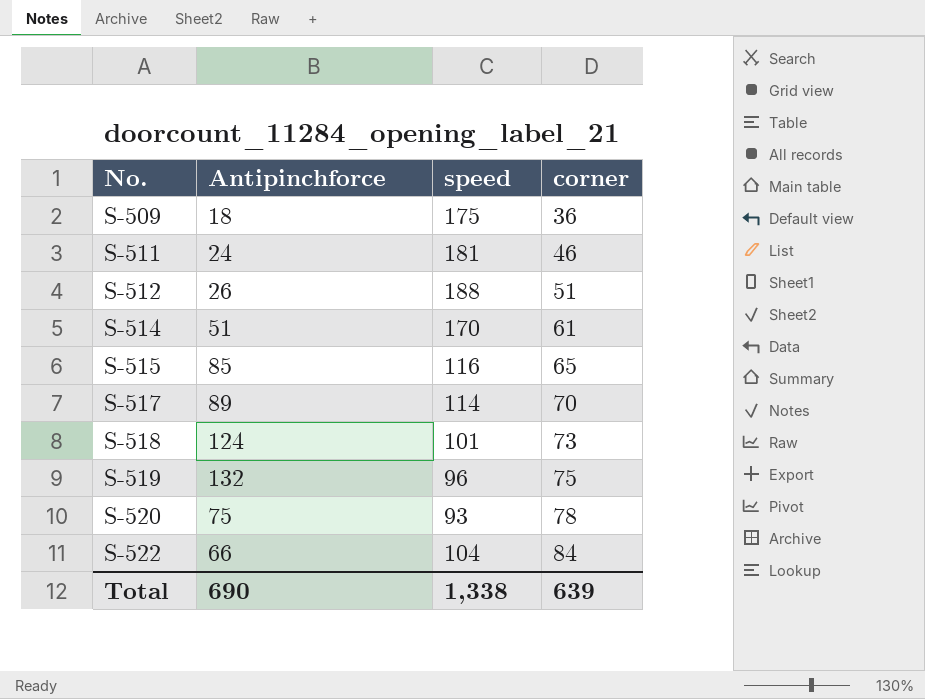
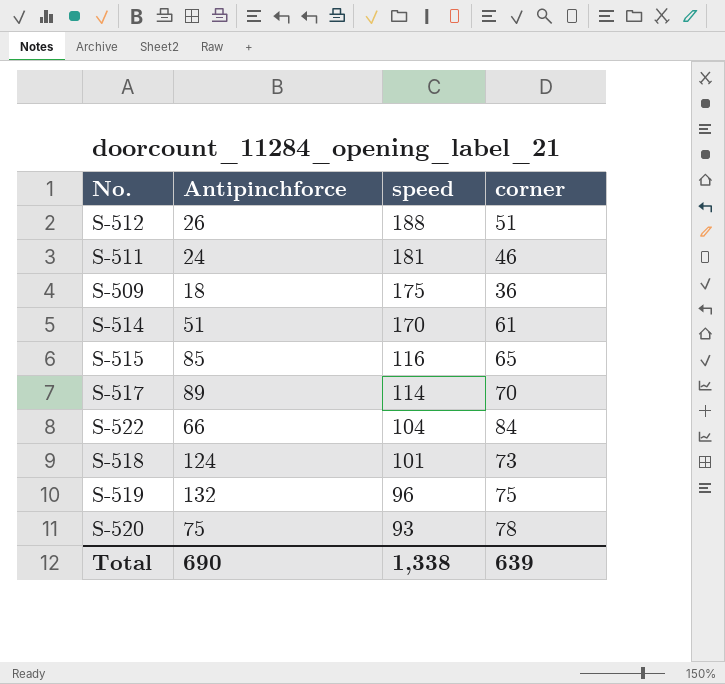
row order: No. ascending -> speed descending

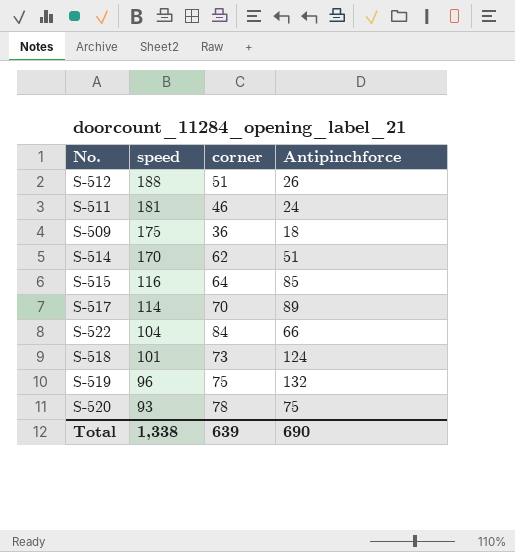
column Antipinchforce | position: 2 -> 4
S-514 | corner: 61 -> 62
S-515 | corner: 65 -> 64

